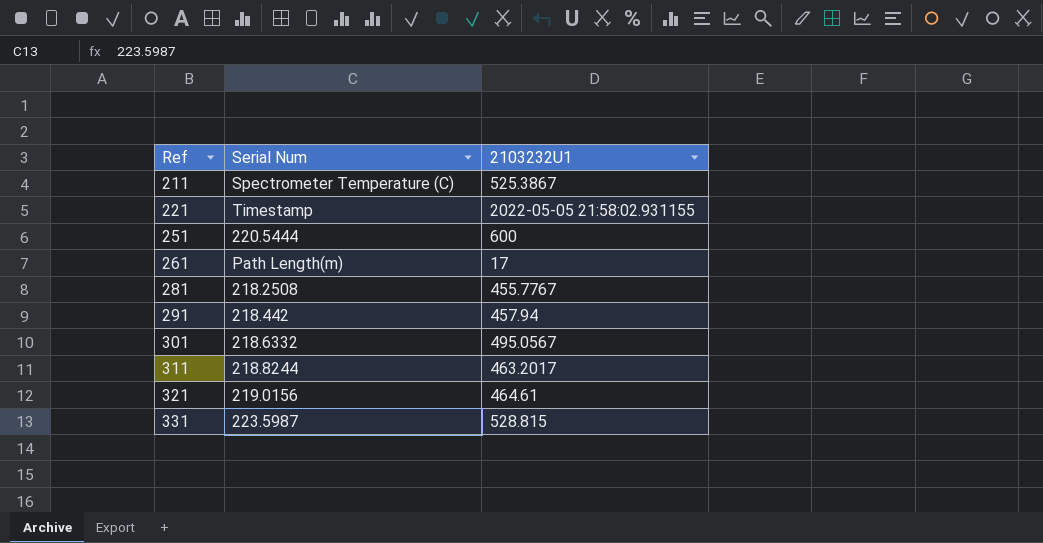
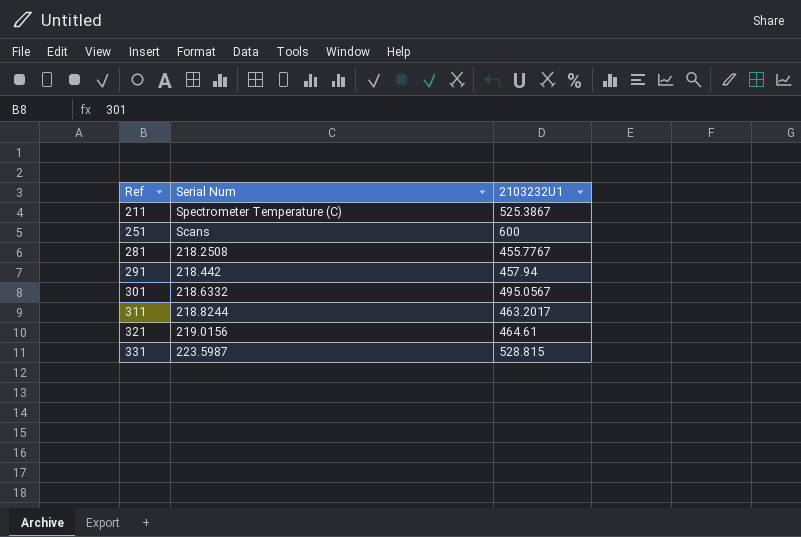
row 221: Timestamp | 2022-05-05 21:58:02.931155 -> none
row 261: Path Length(m) | 17 -> none
251 | Serial Num: 220.5444 -> Scans

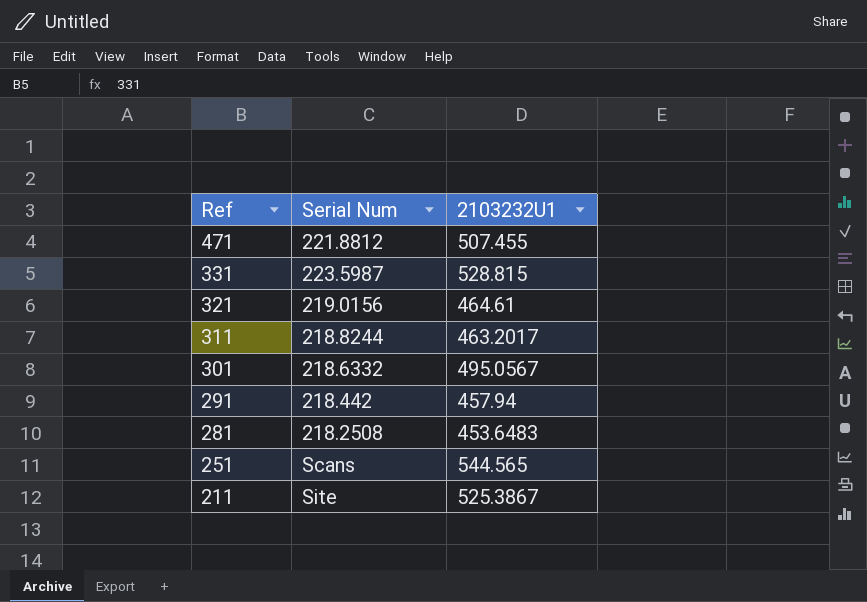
row order: Ref ascending -> Ref descending
row 471: none -> 221.8812 | 507.455
281 | 2103232U1: 455.7767 -> 453.6483
251 | 2103232U1: 600 -> 544.565
211 | Serial Num: Spectrometer Temperature (C) -> Site

